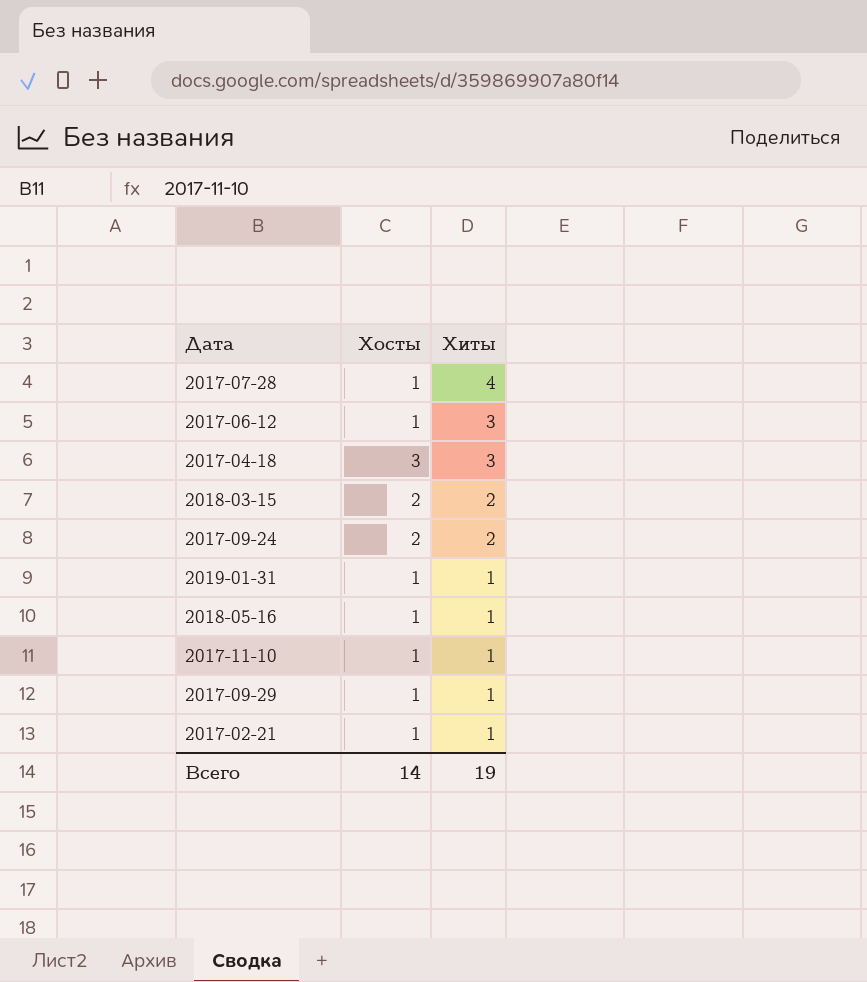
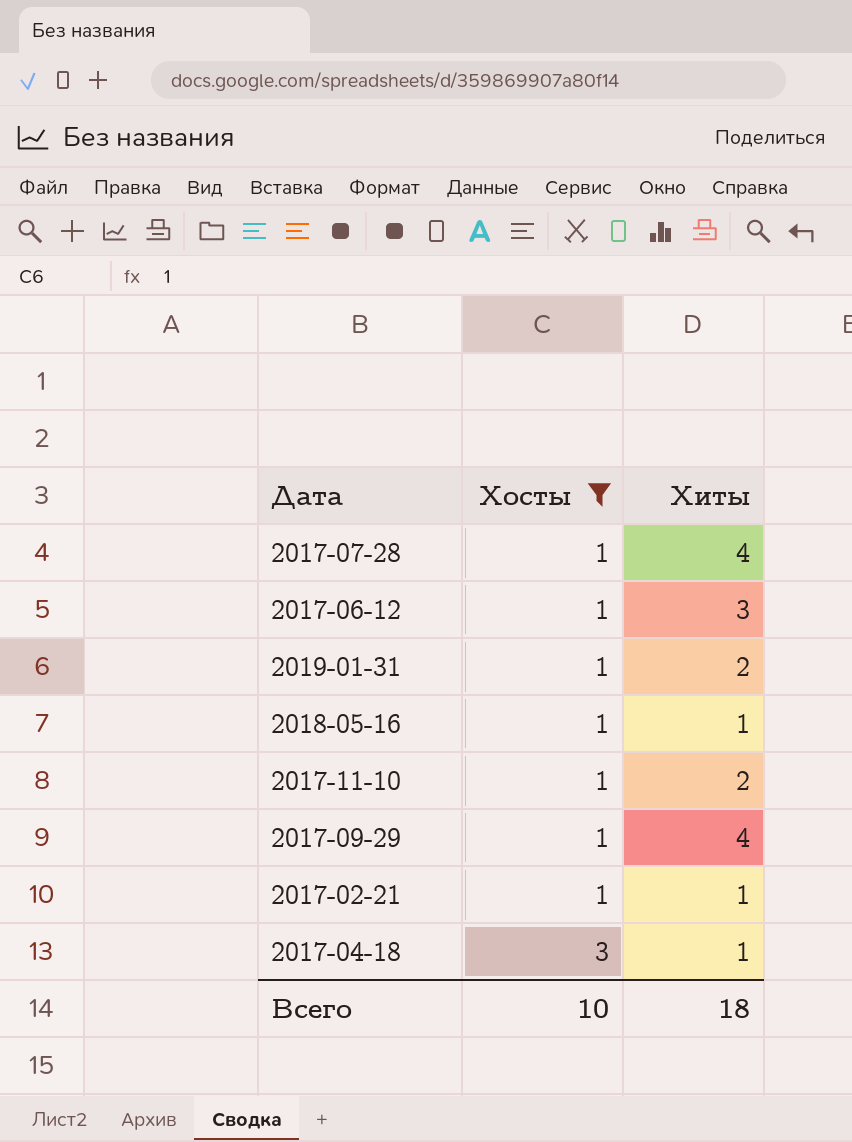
filter: none -> Хосты != 2
row order: Хиты descending -> Хосты ascending
2019-01-31 | Хиты: 1 -> 2
2017-11-10 | Хиты: 1 -> 2
2017-09-29 | Хиты: 1 -> 4
2017-04-18 | Хиты: 3 -> 1
Всего | Хосты: 14 -> 10
Всего | Хиты: 19 -> 18

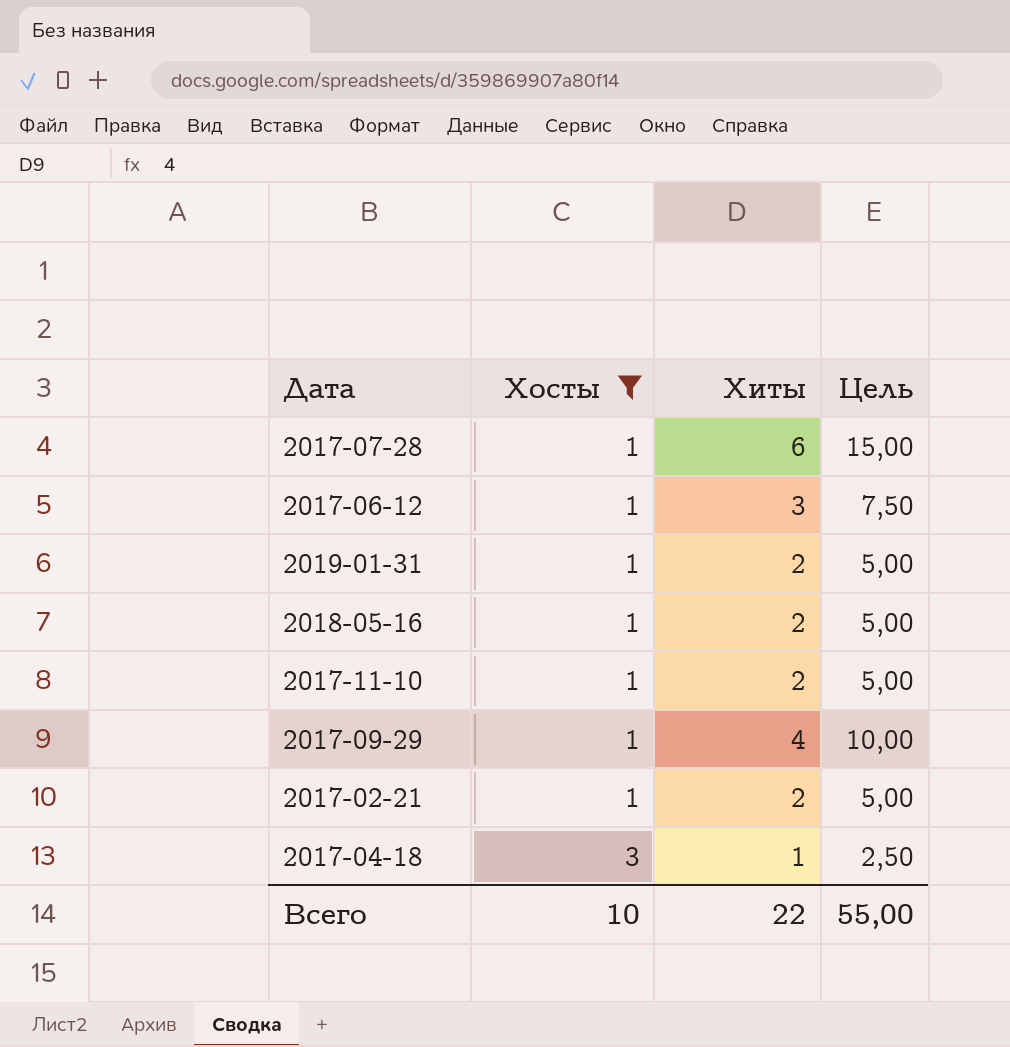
column Цель | formula: none -> [Хиты] * 2,5
2017-07-28 | Хиты: 4 -> 6
2018-05-16 | Хиты: 1 -> 2
2017-02-21 | Хиты: 1 -> 2
Всего | Хиты: 18 -> 22

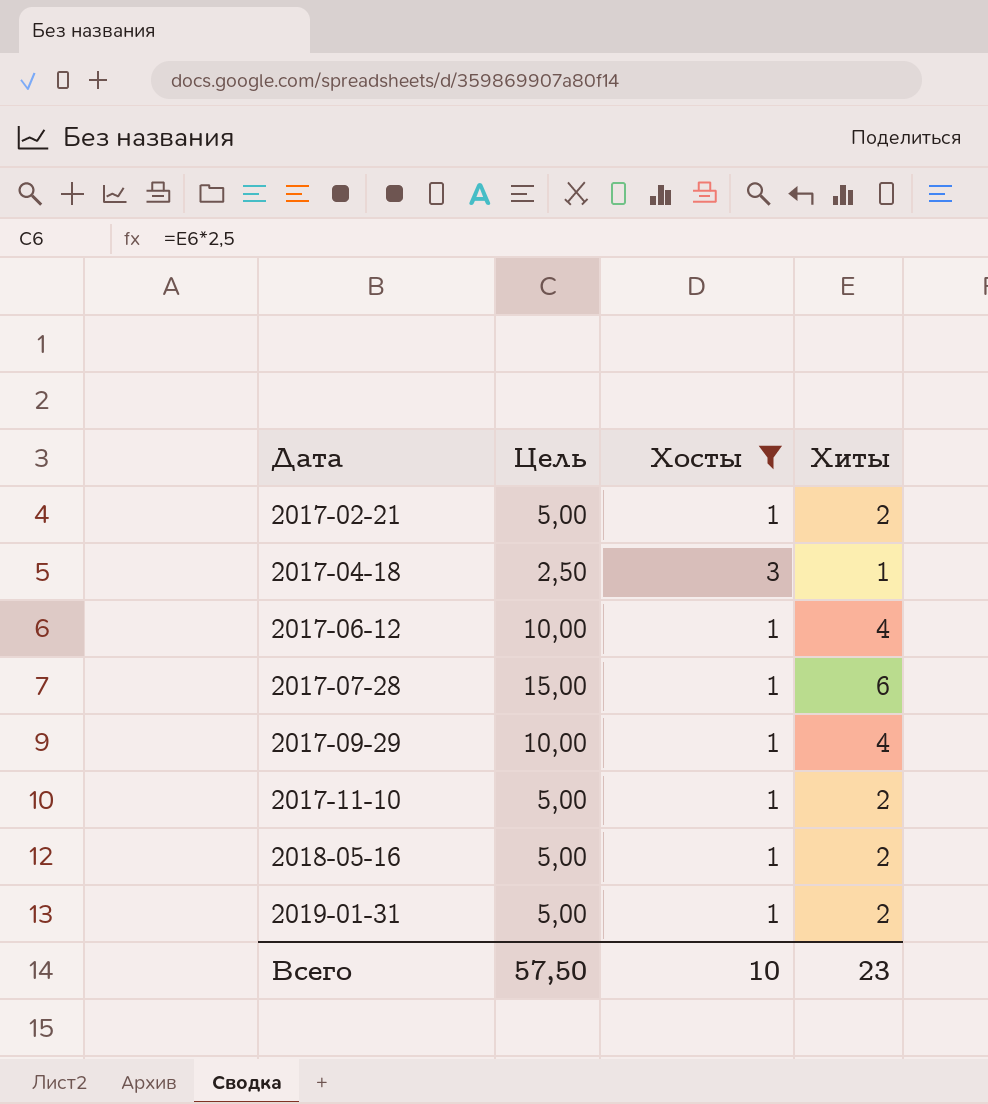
row order: Хосты ascending -> Дата ascending
column Цель | position: 4 -> 2
2017-06-12 | Цель: 7,50 -> 10,00
2017-06-12 | Хиты: 3 -> 4
Всего | Цель: 55,00 -> 57,50
Всего | Хиты: 22 -> 23

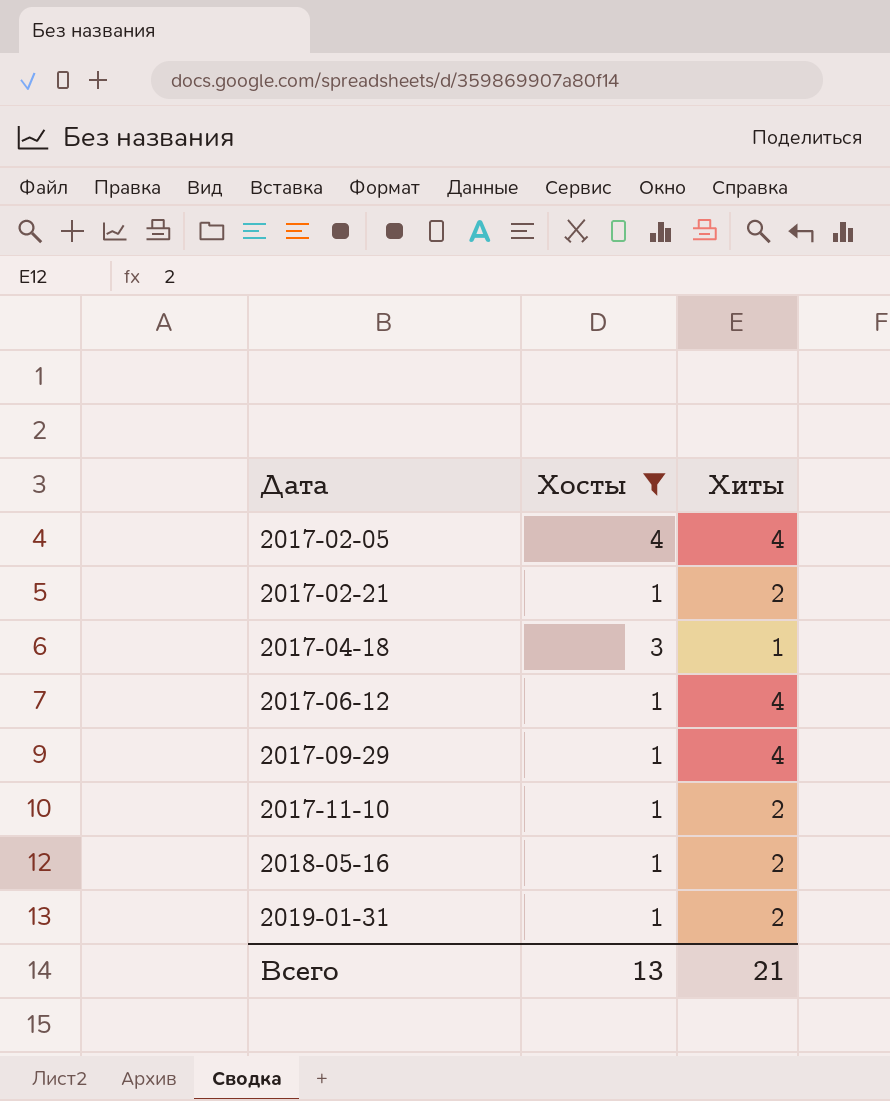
column Цель | formula: [Хиты] * 2,5 -> none
row 2017-07-28: 15,00 | 1 | 6 -> none
row 2017-02-05: none -> 4 | 4
Всего | Хосты: 10 -> 13
Всего | Хиты: 23 -> 21

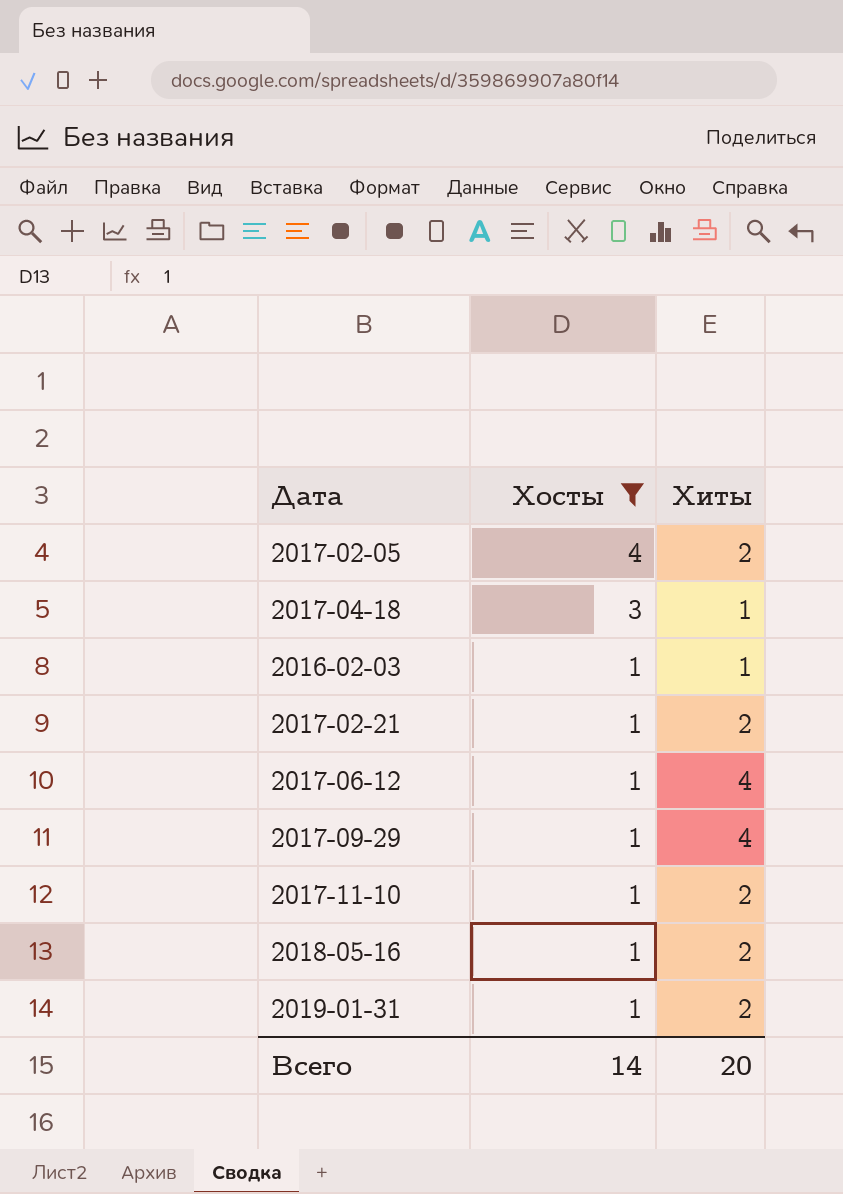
row order: Дата ascending -> Хосты descending
2017-02-05 | Хиты: 4 -> 2
row 2016-02-03: none -> 1 | 1
Всего | Хосты: 13 -> 14
Всего | Хиты: 21 -> 20

